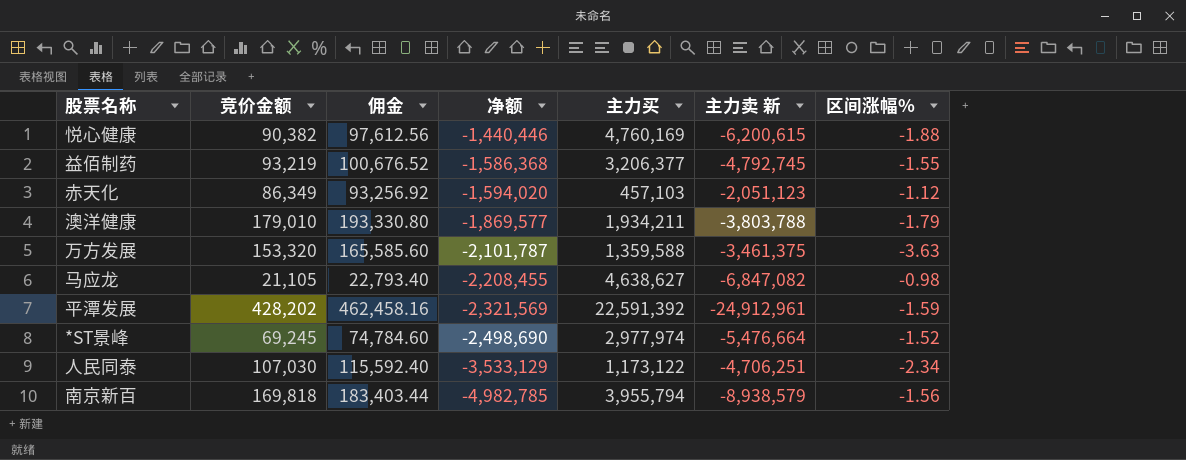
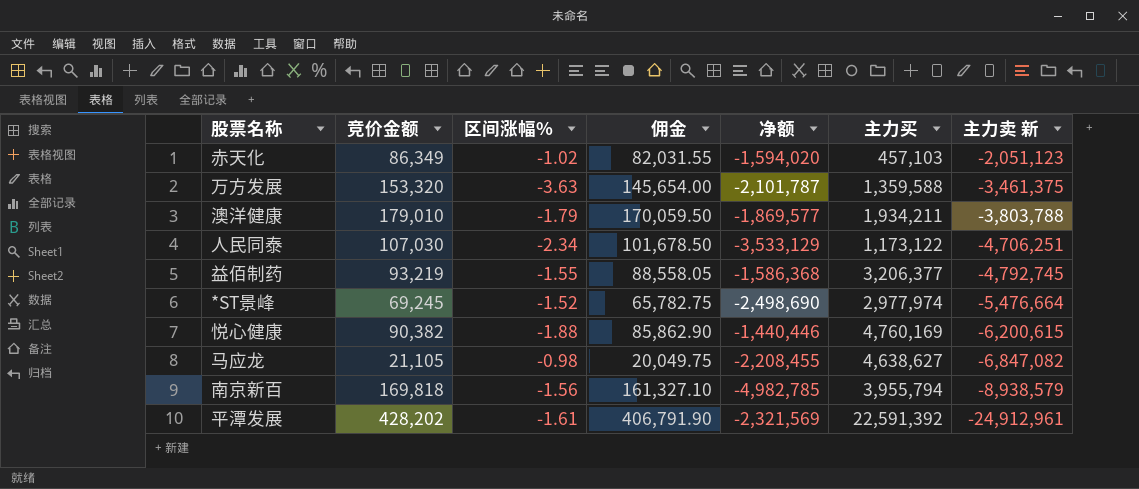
row order: 净额 descending -> 主力卖 新 descending
column 区间涨幅% | position: 7 -> 3
column 佣金 | formula: [竞价金额] * 1.08 -> [竞价金额] * 0.95
赤天化 | 区间涨幅%: -1.12 -> -1.02
平潭发展 | 区间涨幅%: -1.59 -> -1.61

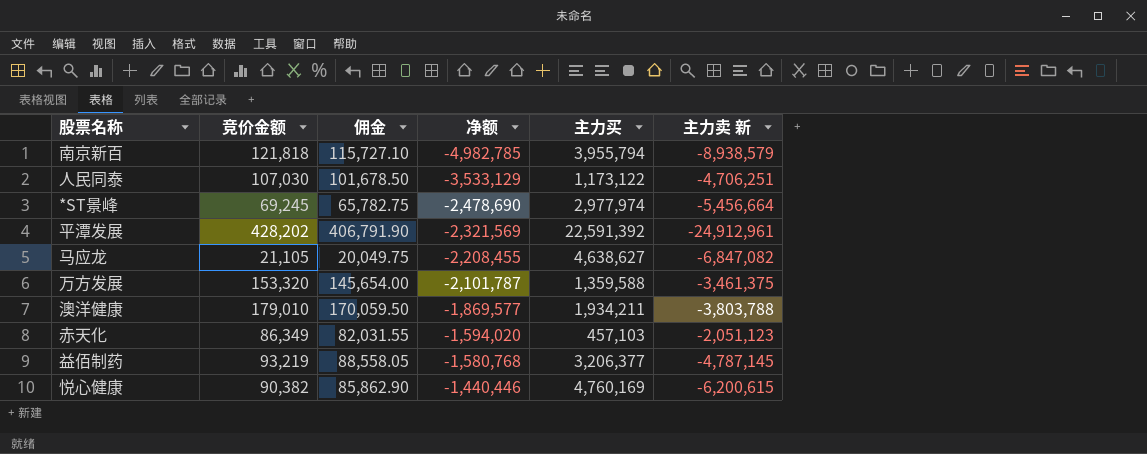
row order: 主力卖 新 descending -> 净额 ascending
column 区间涨幅% | position: 3 -> none
南京新百 | 竞价金额: 169,818 -> 121,818
南京新百 | 佣金: 161,327.10 -> 115,727.10
*ST景峰 | 净额: -2,498,690 -> -2,478,690
*ST景峰 | 主力卖 新: -5,476,664 -> -5,456,664
益佰制药 | 净额: -1,586,368 -> -1,580,768
益佰制药 | 主力卖 新: -4,792,745 -> -4,787,145

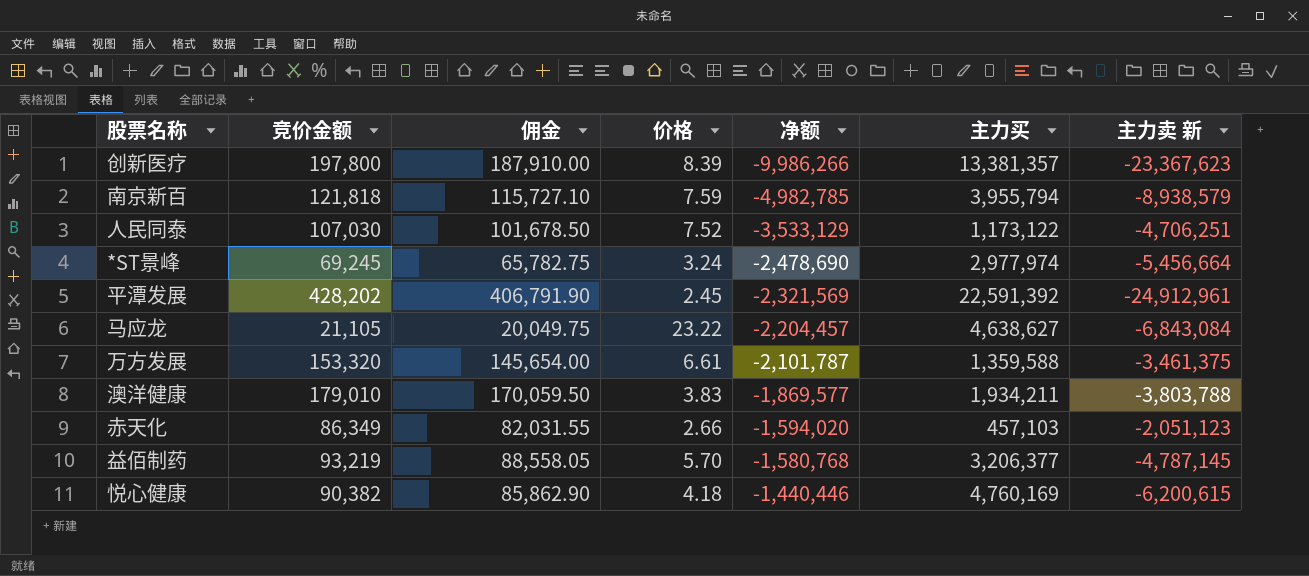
column 价格 | position: none -> 4
row 创新医疗: none -> 197,800 | 187,910.00 | 8.39 | -9,986,266 | 13,381,357 | -23,367,623
马应龙 | 净额: -2,208,455 -> -2,204,457
马应龙 | 主力卖 新: -6,847,082 -> -6,843,084

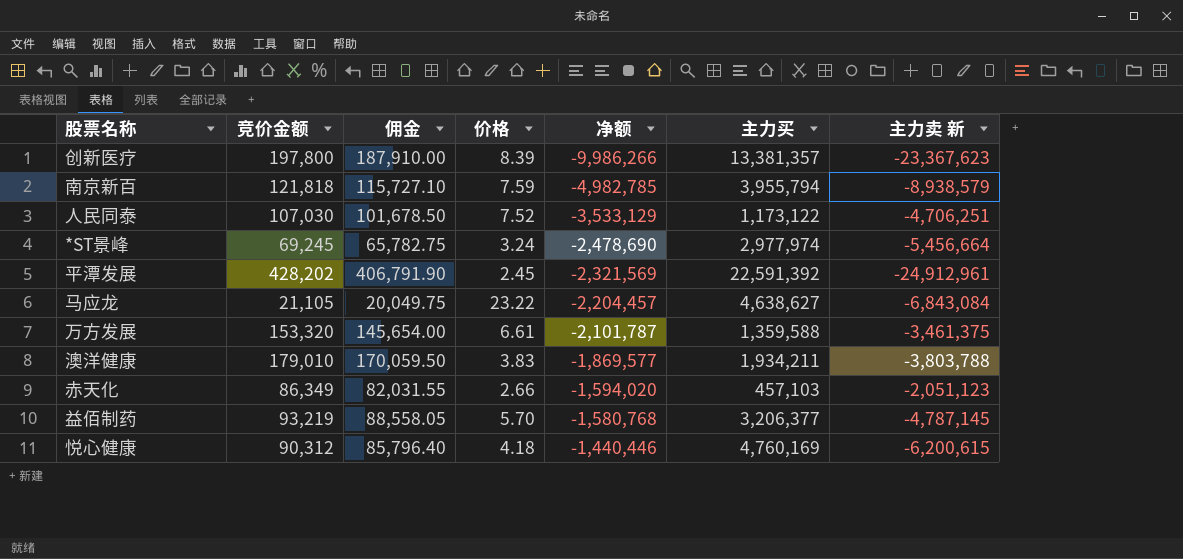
悦心健康 | 竞价金额: 90,382 -> 90,312
悦心健康 | 佣金: 85,862.90 -> 85,796.40

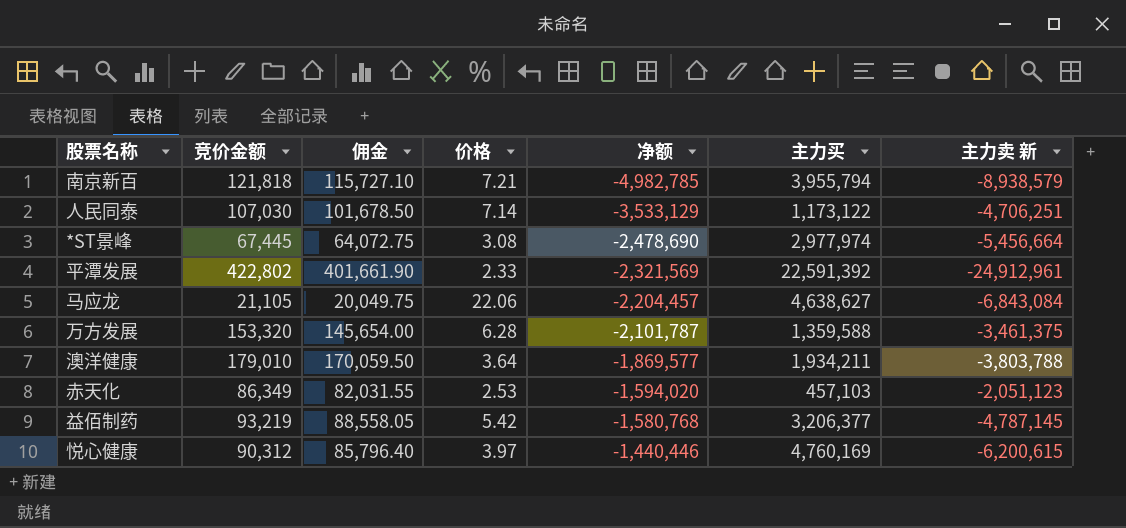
row 创新医疗: 197,800 | 187,910.00 | 8.39 | -9,986,266 | 13,381,357 | -23,367,623 -> none
南京新百 | 价格: 7.59 -> 7.21
人民同泰 | 价格: 7.52 -> 7.14
*ST景峰 | 竞价金额: 69,245 -> 67,445
*ST景峰 | 佣金: 65,782.75 -> 64,072.75
*ST景峰 | 价格: 3.24 -> 3.08
平潭发展 | 竞价金额: 428,202 -> 422,802
平潭发展 | 佣金: 406,791.90 -> 401,661.90
平潭发展 | 价格: 2.45 -> 2.33
马应龙 | 价格: 23.22 -> 22.06
万方发展 | 价格: 6.61 -> 6.28
澳洋健康 | 价格: 3.83 -> 3.64
赤天化 | 价格: 2.66 -> 2.53
益佰制药 | 价格: 5.70 -> 5.42
悦心健康 | 价格: 4.18 -> 3.97

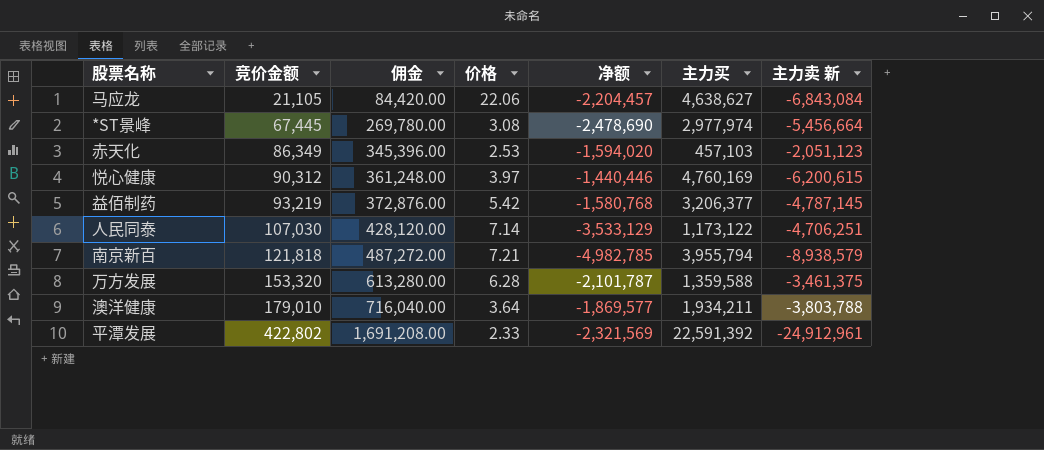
row order: 净额 ascending -> 竞价金额 ascending
column 佣金 | formula: [竞价金额] * 0.95 -> [竞价金额] * 4

